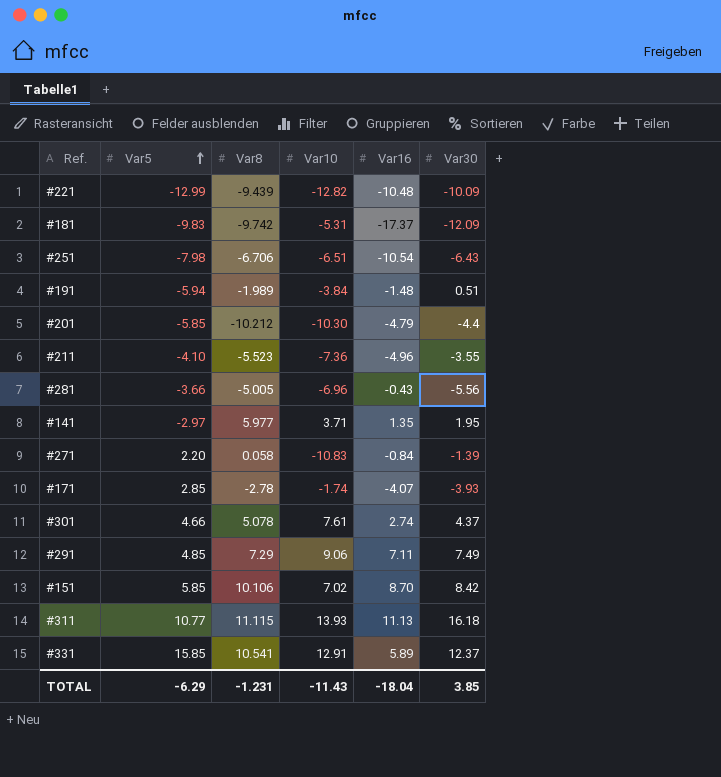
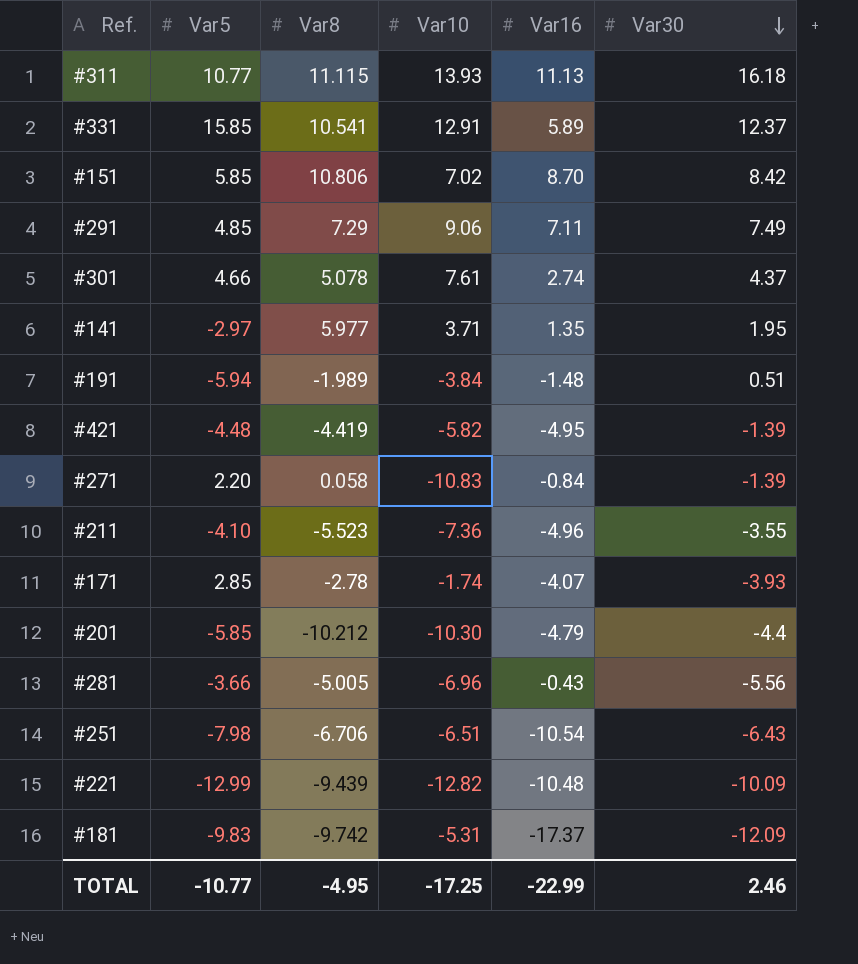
row order: Var5 ascending -> Var30 descending
#151 | Var8: 10.106 -> 10.806
row #421: none -> -4.48 | -4.419 | -5.82 | -4.95 | -1.39
TOTAL | Var5: -6.29 -> -10.77
TOTAL | Var8: -1.231 -> -4.95
TOTAL | Var10: -11.43 -> -17.25
TOTAL | Var16: -18.04 -> -22.99
TOTAL | Var30: 3.85 -> 2.46

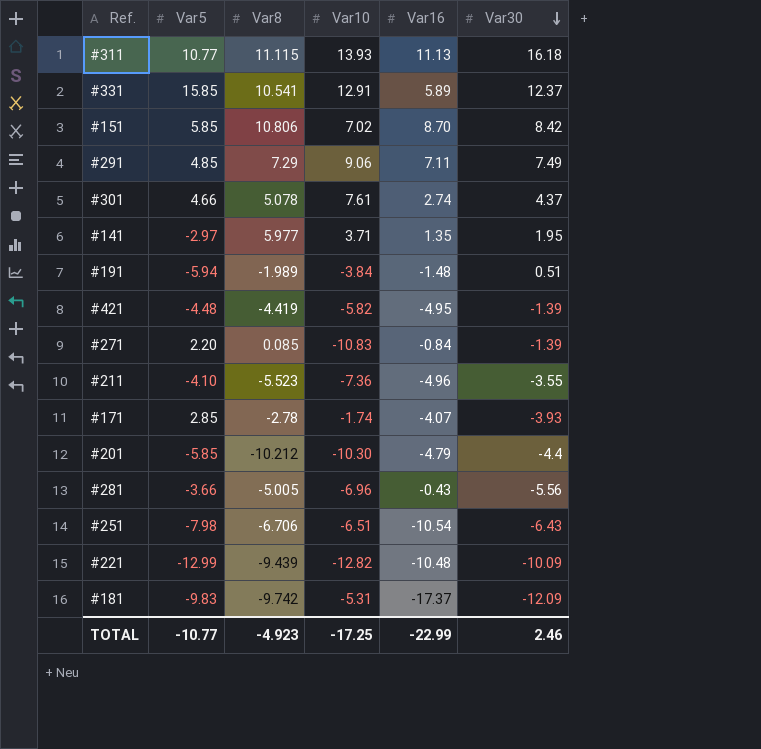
#271 | Var8: 0.058 -> 0.085
TOTAL | Var8: -4.95 -> -4.923

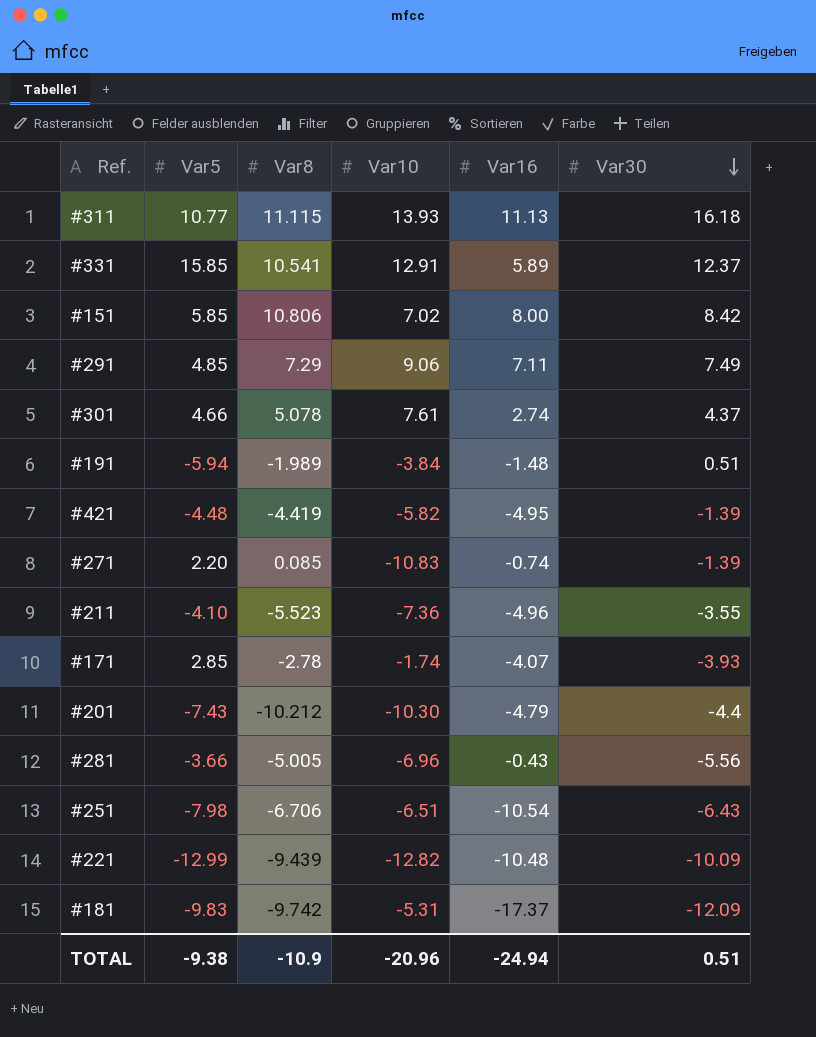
row #141: -2.97 | 5.977 | 3.71 | 1.35 | 1.95 -> none
#151 | Var16: 8.70 -> 8.00
#271 | Var16: -0.84 -> -0.74
#201 | Var5: -5.85 -> -7.43
TOTAL | Var5: -10.77 -> -9.38
TOTAL | Var8: -4.923 -> -10.9
TOTAL | Var10: -17.25 -> -20.96
TOTAL | Var16: -22.99 -> -24.94
TOTAL | Var30: 2.46 -> 0.51

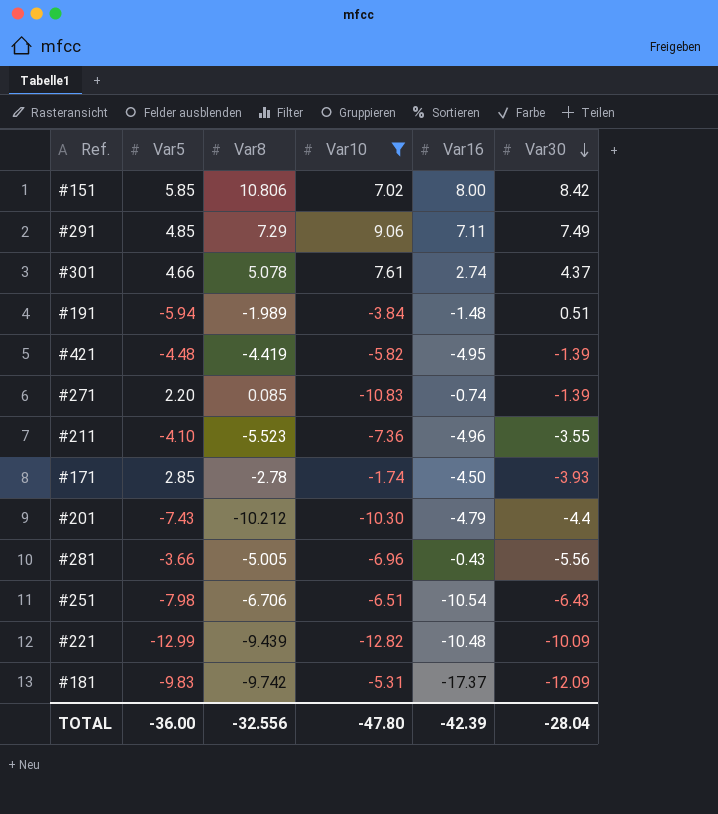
filter: none -> Var10 <= 9.06
#171 | Var16: -4.07 -> -4.50
TOTAL | Var5: -9.38 -> -36.00
TOTAL | Var8: -10.9 -> -32.556
TOTAL | Var10: -20.96 -> -47.80
TOTAL | Var16: -24.94 -> -42.39
TOTAL | Var30: 0.51 -> -28.04

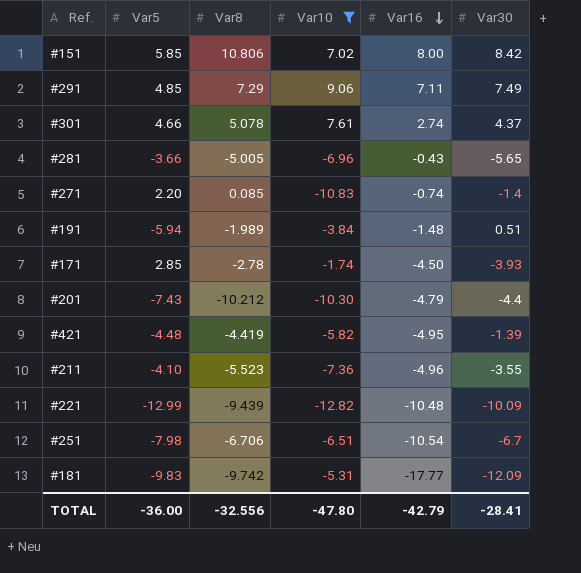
row order: Var30 descending -> Var16 descending
#281 | Var30: -5.56 -> -5.65
#271 | Var30: -1.39 -> -1.4
#251 | Var30: -6.43 -> -6.7
#181 | Var16: -17.37 -> -17.77
TOTAL | Var16: -42.39 -> -42.79
TOTAL | Var30: -28.04 -> -28.41

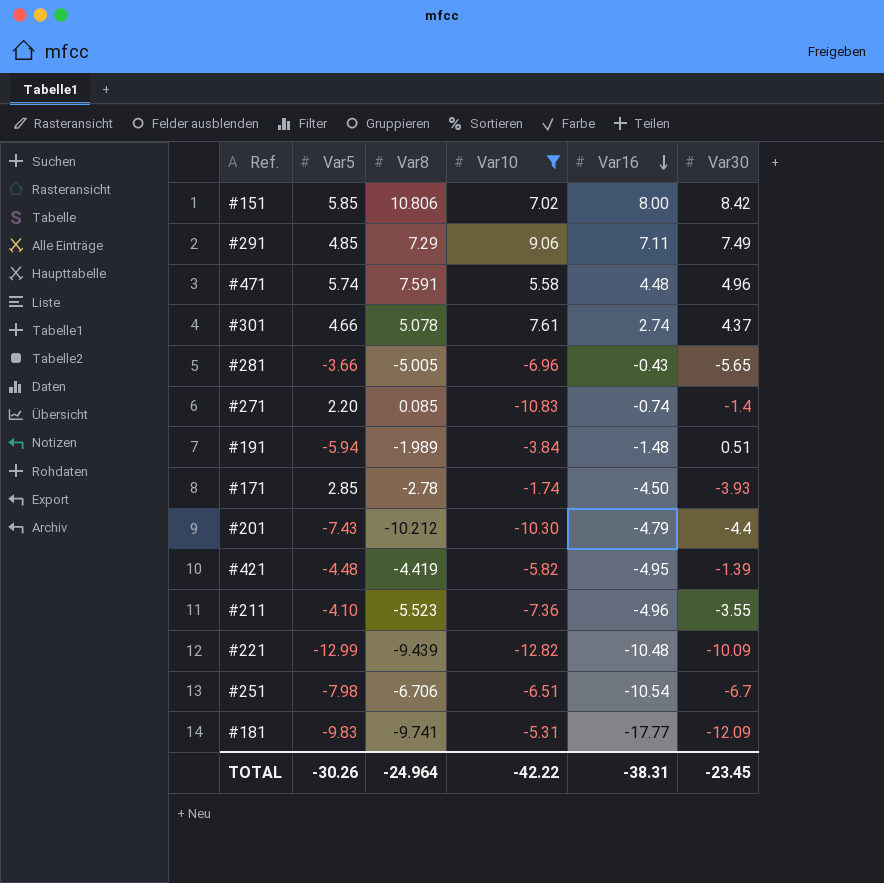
row #471: none -> 5.74 | 7.591 | 5.58 | 4.48 | 4.96
#181 | Var8: -9.742 -> -9.741
TOTAL | Var5: -36.00 -> -30.26
TOTAL | Var8: -32.556 -> -24.964
TOTAL | Var10: -47.80 -> -42.22
TOTAL | Var16: -42.79 -> -38.31
TOTAL | Var30: -28.41 -> -23.45

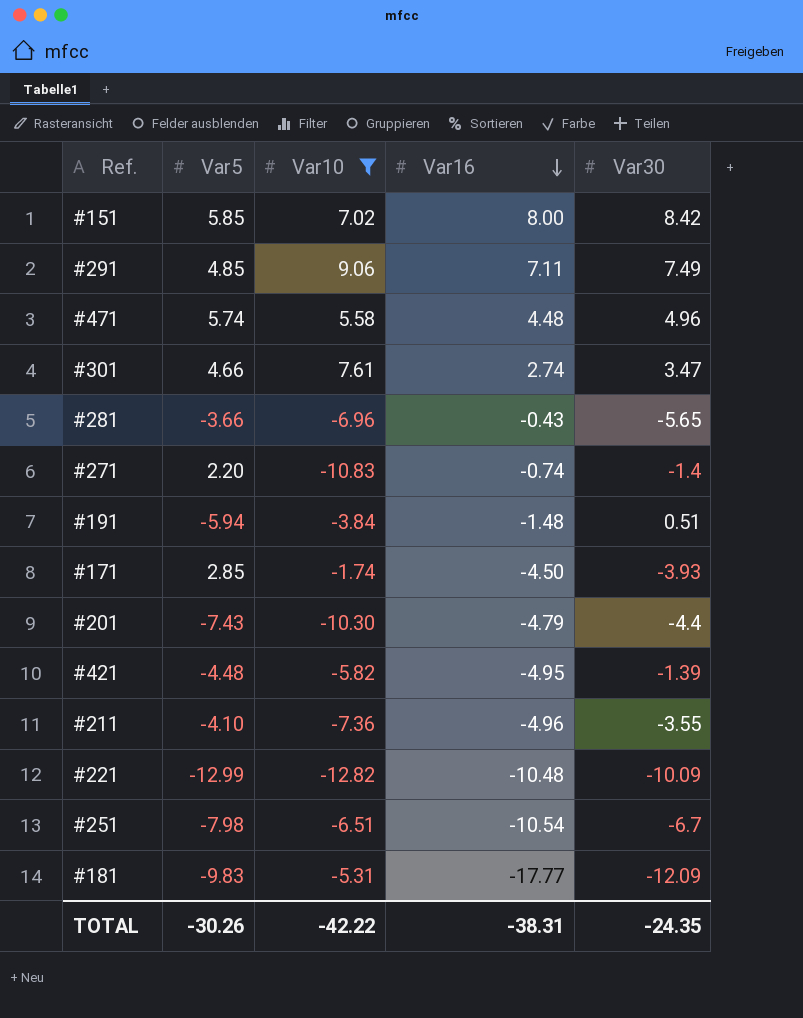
column Var8 | position: 3 -> none
#301 | Var30: 4.37 -> 3.47
TOTAL | Var30: -23.45 -> -24.35

